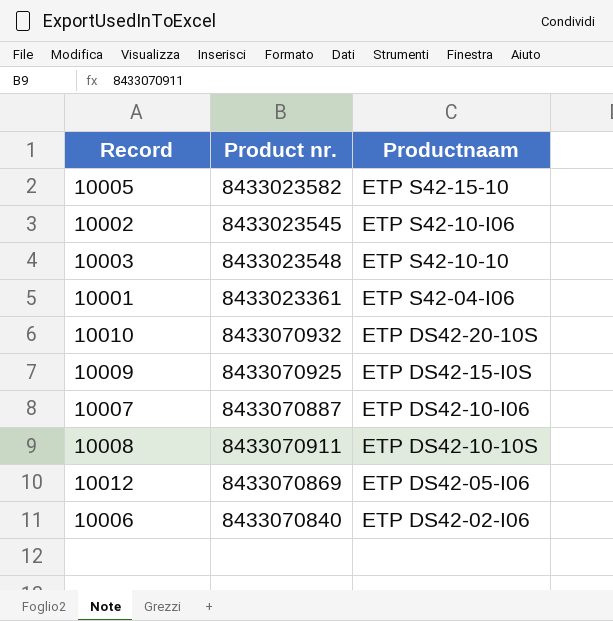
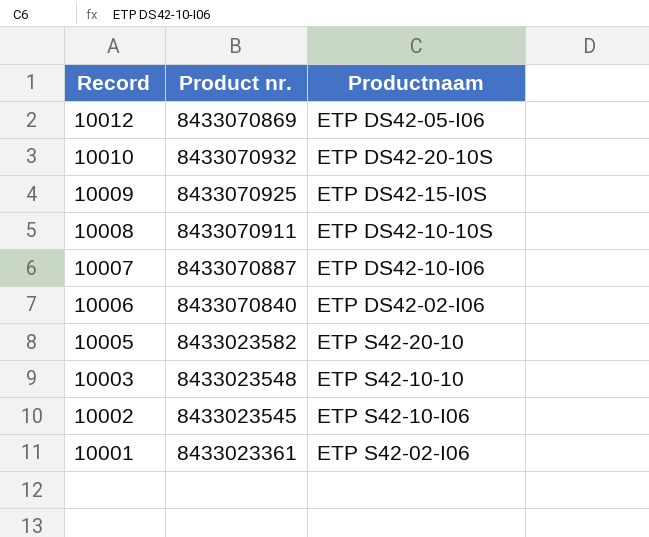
row order: Productnaam descending -> Record descending
10005 | Productnaam: ETP S42-15-10 -> ETP S42-20-10
10001 | Productnaam: ETP S42-04-I06 -> ETP S42-02-I06

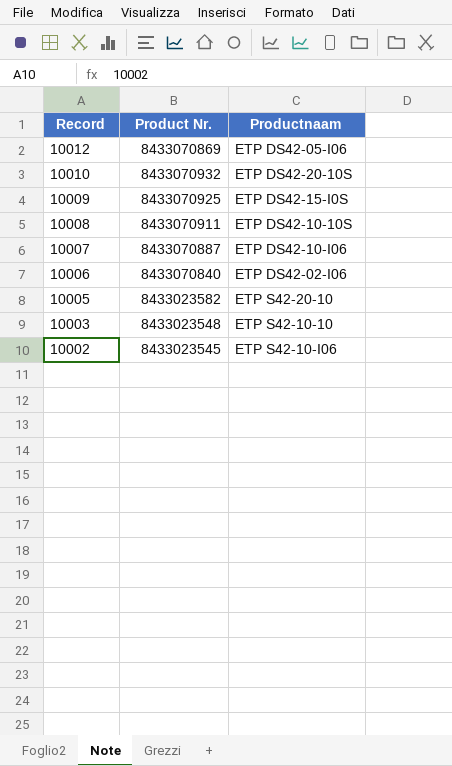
column name: Product nr. -> Product Nr.
row 10001: 8433023361 | ETP S42-02-I06 -> none

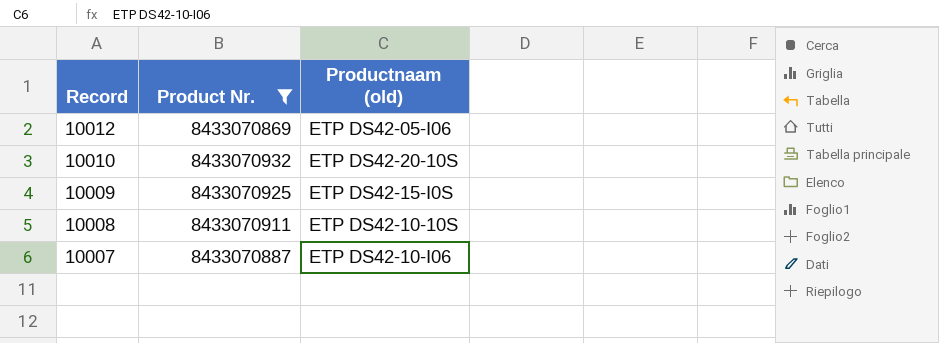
filter: none -> Product Nr. >= 8433070869
column name: Productnaam -> Productnaam (old)

